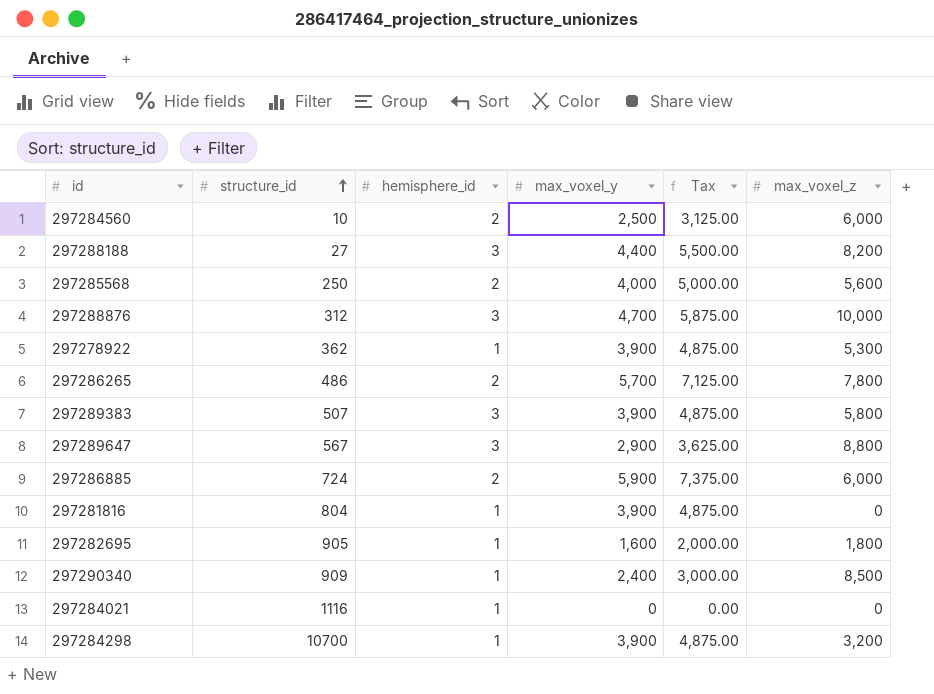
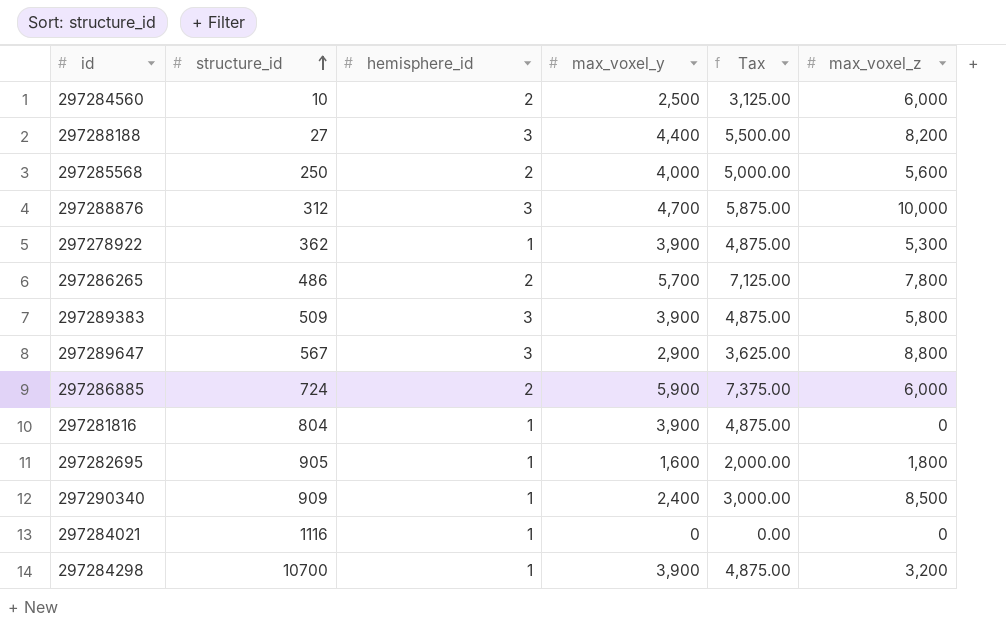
297289383 | structure_id: 507 -> 509

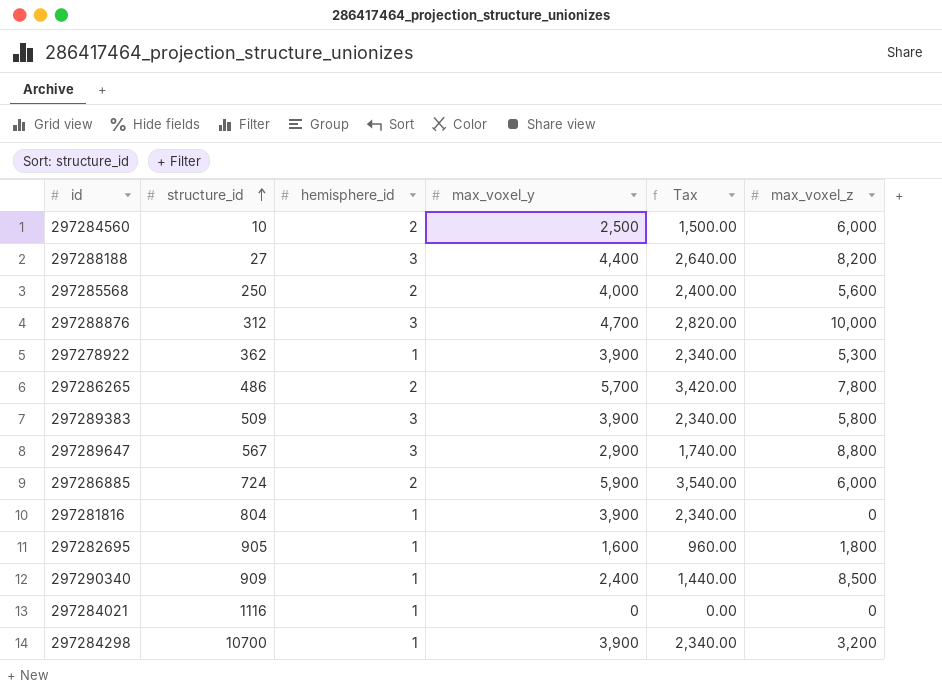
column Tax | formula: [max_voxel_y] * 1.25 -> [max_voxel_y] * 0.6

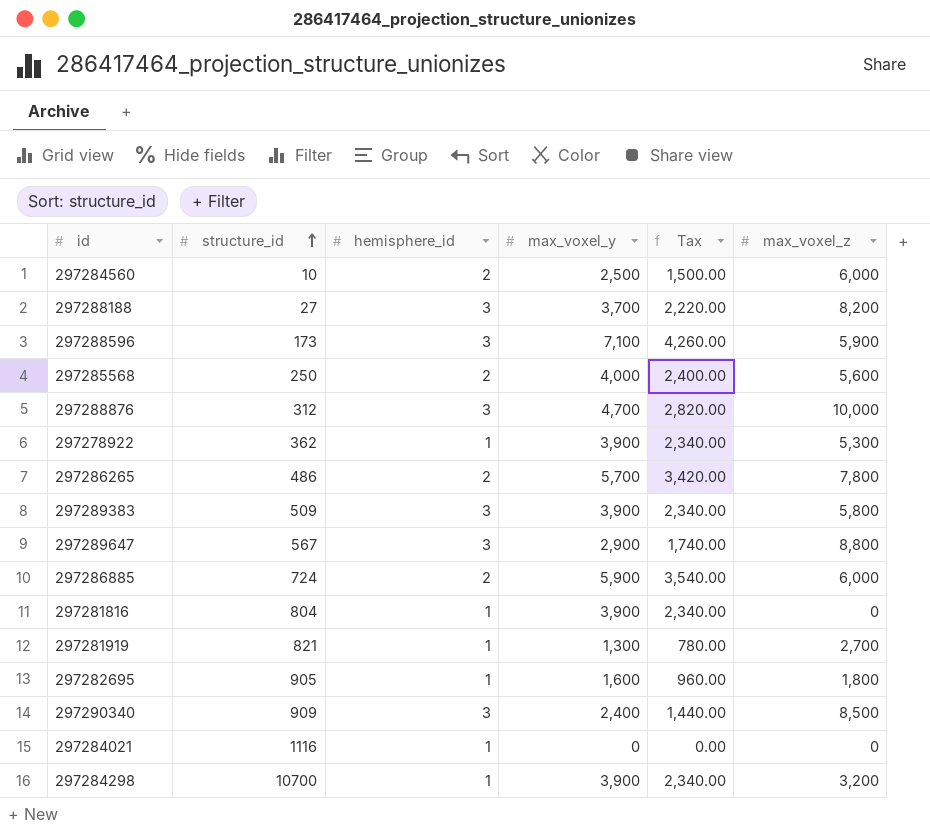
297288188 | max_voxel_y: 4,400 -> 3,700
297288188 | Tax: 2,640.00 -> 2,220.00
row 297288596: none -> 173 | 3 | 7,100 | 4,260.00 | 5,900
row 297281919: none -> 821 | 1 | 1,300 | 780.00 | 2,700
297290340 | hemisphere_id: 1 -> 3

